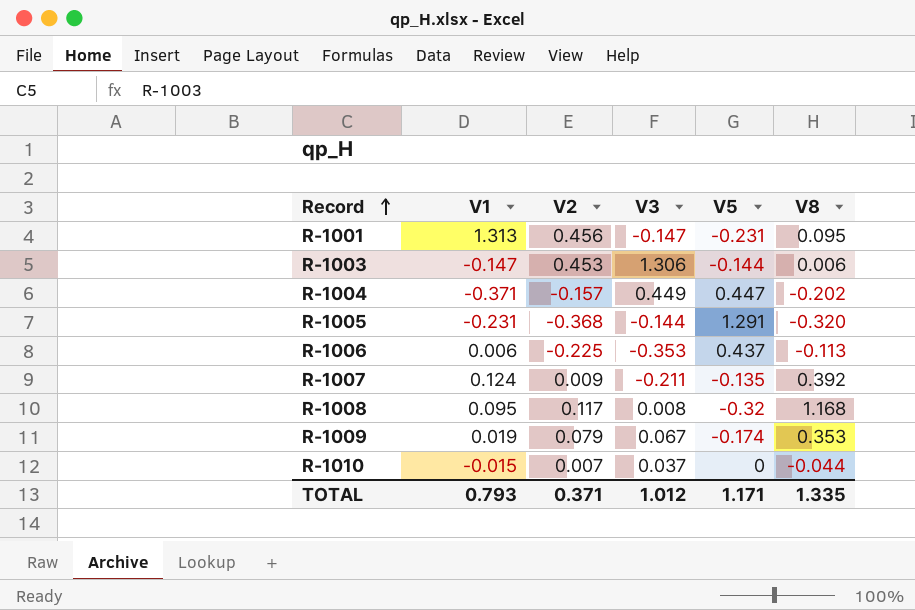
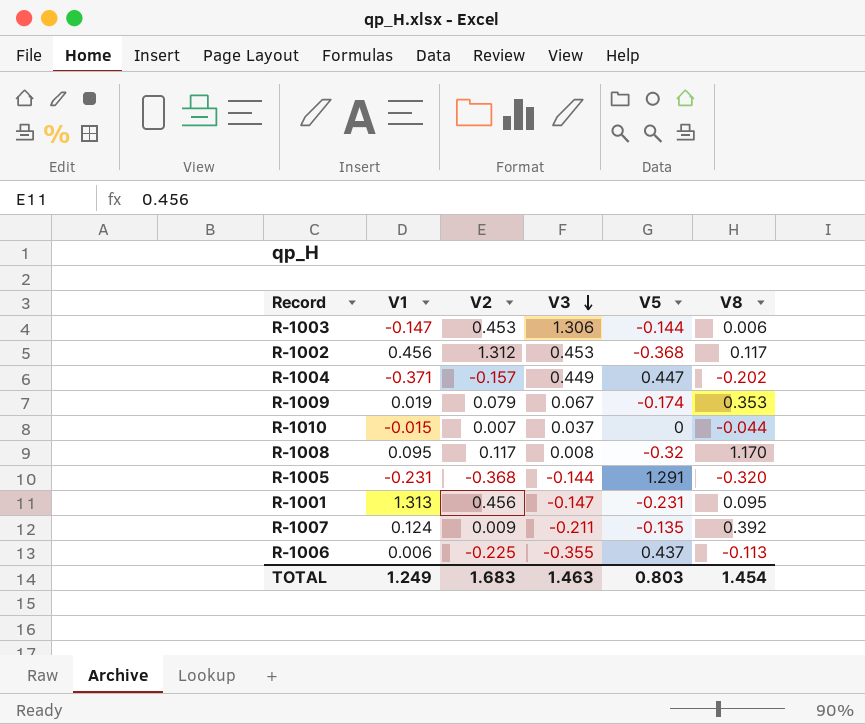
row order: Record ascending -> V3 descending
row R-1002: none -> 0.456 | 1.312 | 0.453 | -0.368 | 0.117
R-1008 | V8: 1.168 -> 1.170
R-1006 | V3: -0.353 -> -0.355
TOTAL | V1: 0.793 -> 1.249
TOTAL | V2: 0.371 -> 1.683
TOTAL | V3: 1.012 -> 1.463
TOTAL | V5: 1.171 -> 0.803
TOTAL | V8: 1.335 -> 1.454

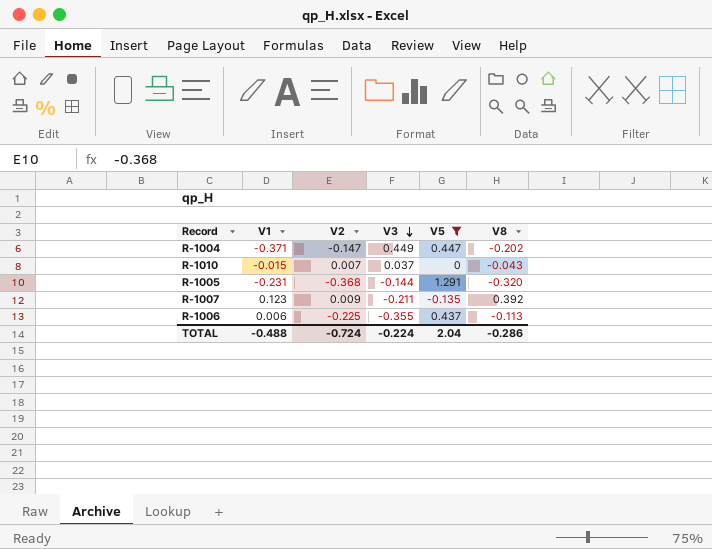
filter: none -> V5 >= -0.135
R-1004 | V2: -0.157 -> -0.147
R-1010 | V8: -0.044 -> -0.043
R-1007 | V1: 0.124 -> 0.123
TOTAL | V1: 1.249 -> -0.488
TOTAL | V2: 1.683 -> -0.724
TOTAL | V3: 1.463 -> -0.224
TOTAL | V5: 0.803 -> 2.04
TOTAL | V8: 1.454 -> -0.286

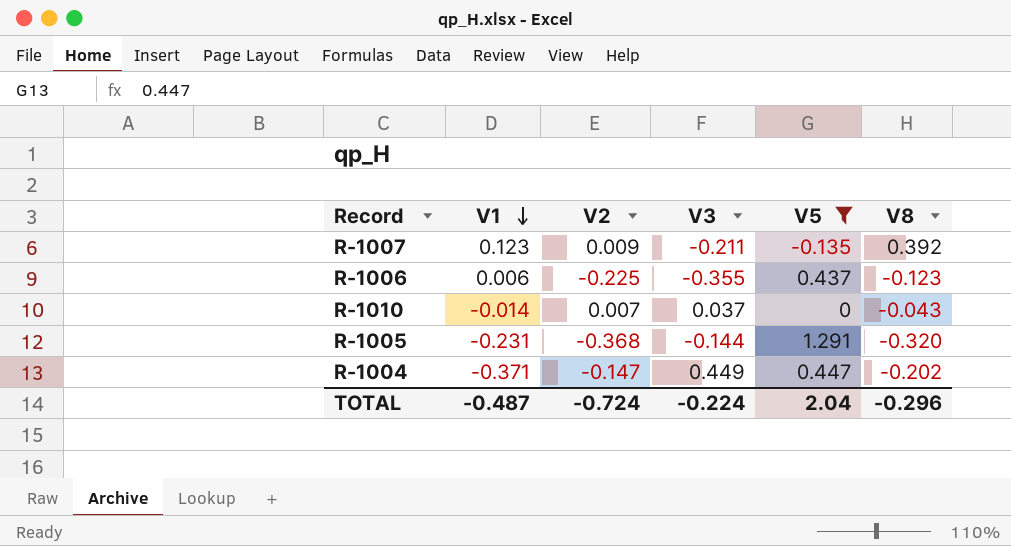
row order: V3 descending -> V1 descending
R-1006 | V8: -0.113 -> -0.123
R-1010 | V1: -0.015 -> -0.014
TOTAL | V1: -0.488 -> -0.487
TOTAL | V8: -0.286 -> -0.296

